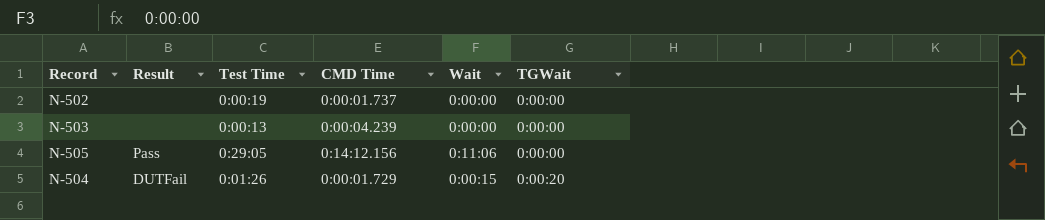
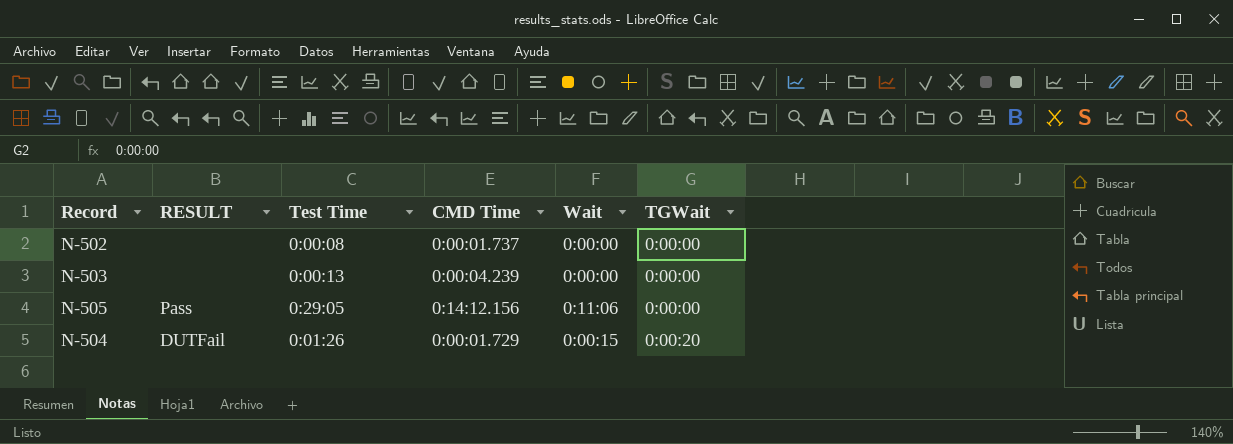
column name: Result -> RESULT
N-502 | Test Time: 0:00:19 -> 0:00:08

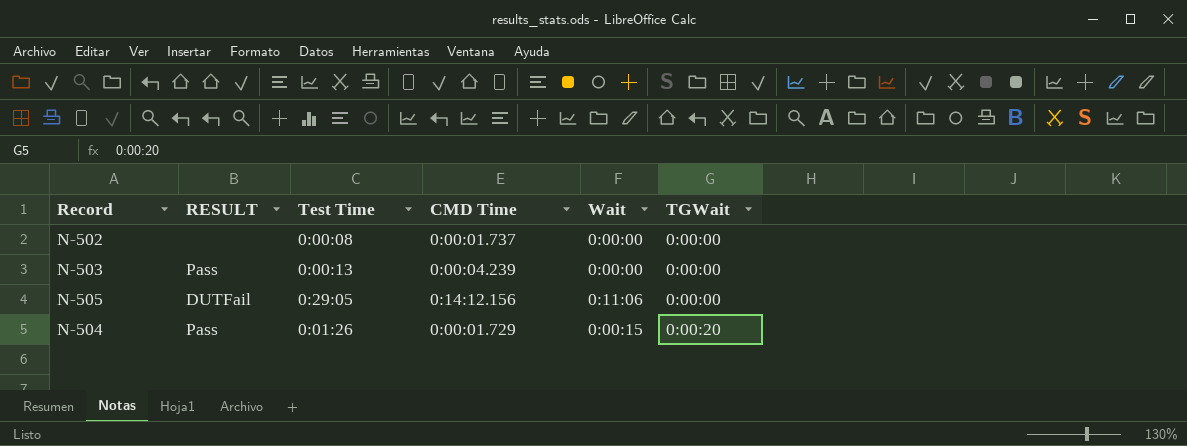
N-503 | RESULT: none -> Pass
N-505 | RESULT: Pass -> DUTFail
N-504 | RESULT: DUTFail -> Pass

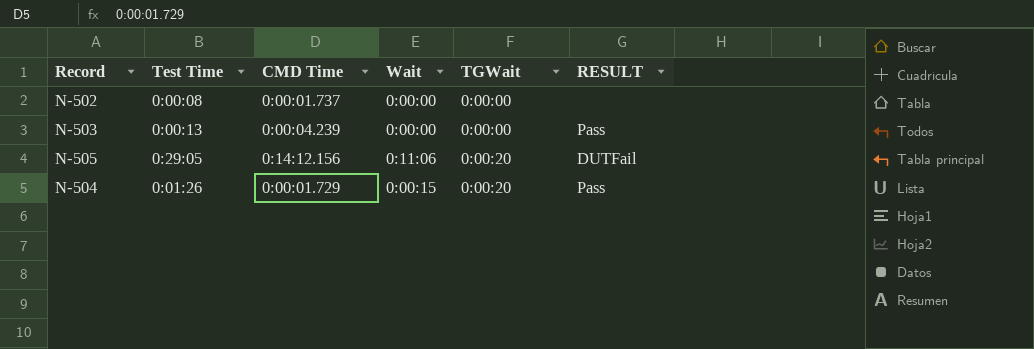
column RESULT | position: 2 -> 6
N-505 | TGWait: 0:00:00 -> 0:00:20

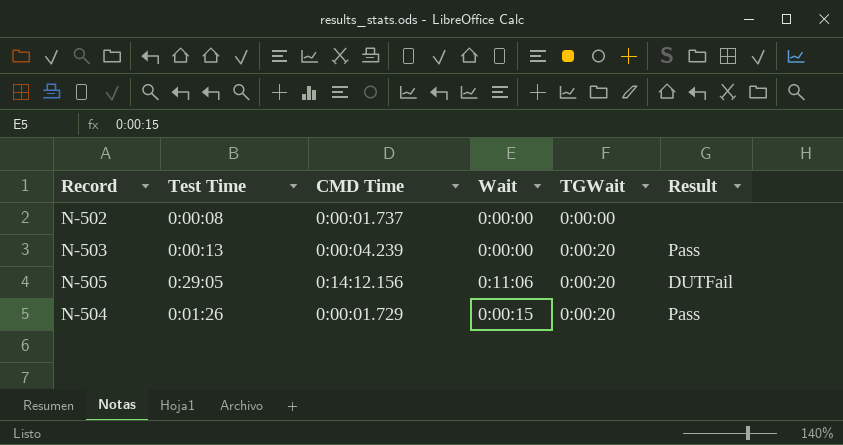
column name: RESULT -> Result
N-503 | TGWait: 0:00:00 -> 0:00:20

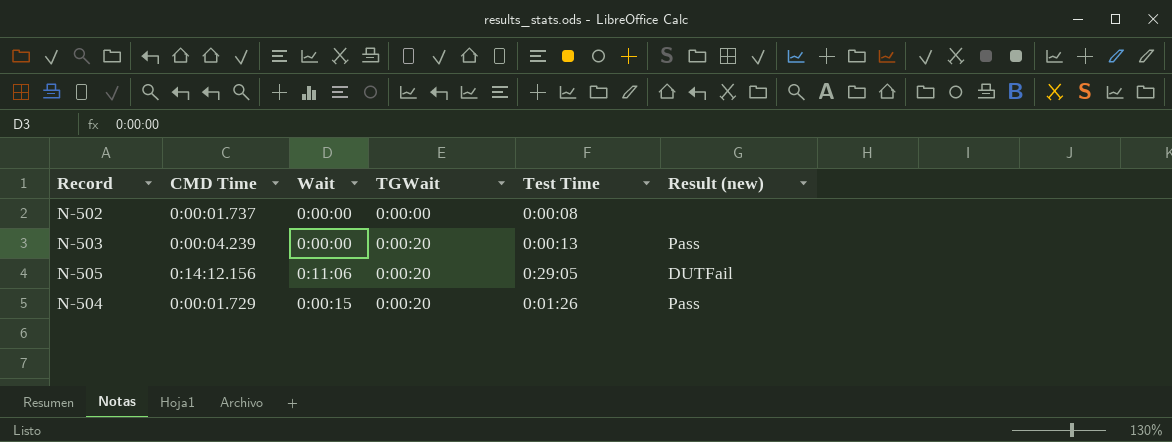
column Test Time | position: 2 -> 5
column name: Result -> Result (new)

